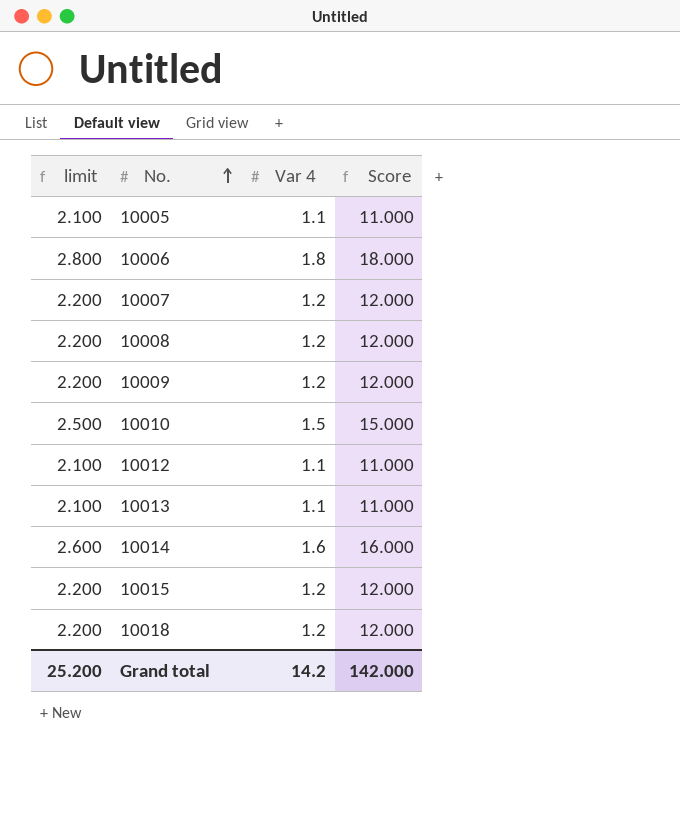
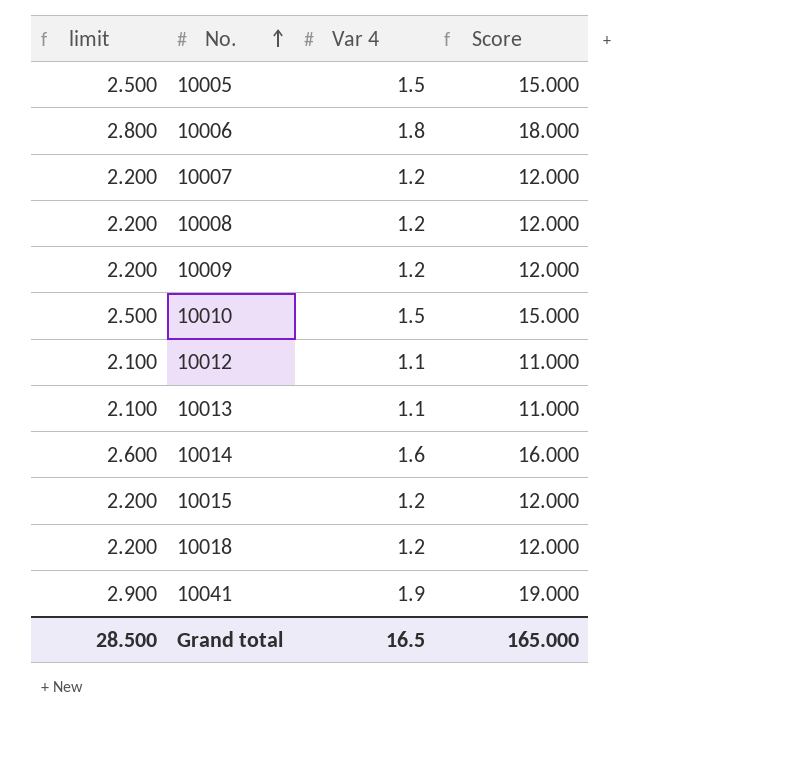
10005 | limit: 2.100 -> 2.500
10005 | Var 4: 1.1 -> 1.5
10005 | Score: 11.000 -> 15.000
row 10041: none -> 2.900 | 1.9 | 19.000
Grand total | limit: 25.200 -> 28.500
Grand total | Var 4: 14.2 -> 16.5
Grand total | Score: 142.000 -> 165.000

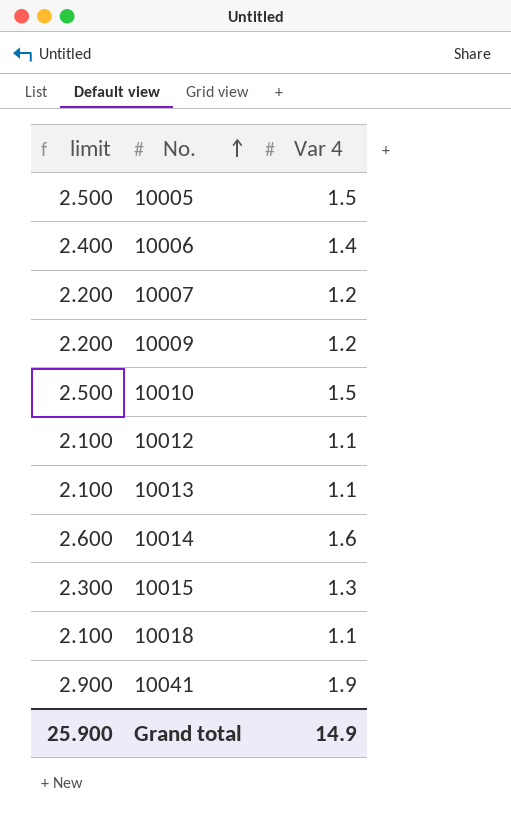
column Score | formula: [Var 4] * 10 -> none
row 10008: 2.200 | 1.2 | 12.000 -> none
10006 | limit: 2.800 -> 2.400
10006 | Var 4: 1.8 -> 1.4
10015 | limit: 2.200 -> 2.300
10015 | Var 4: 1.2 -> 1.3
10018 | limit: 2.200 -> 2.100
10018 | Var 4: 1.2 -> 1.1
Grand total | limit: 28.500 -> 25.900
Grand total | Var 4: 16.5 -> 14.9

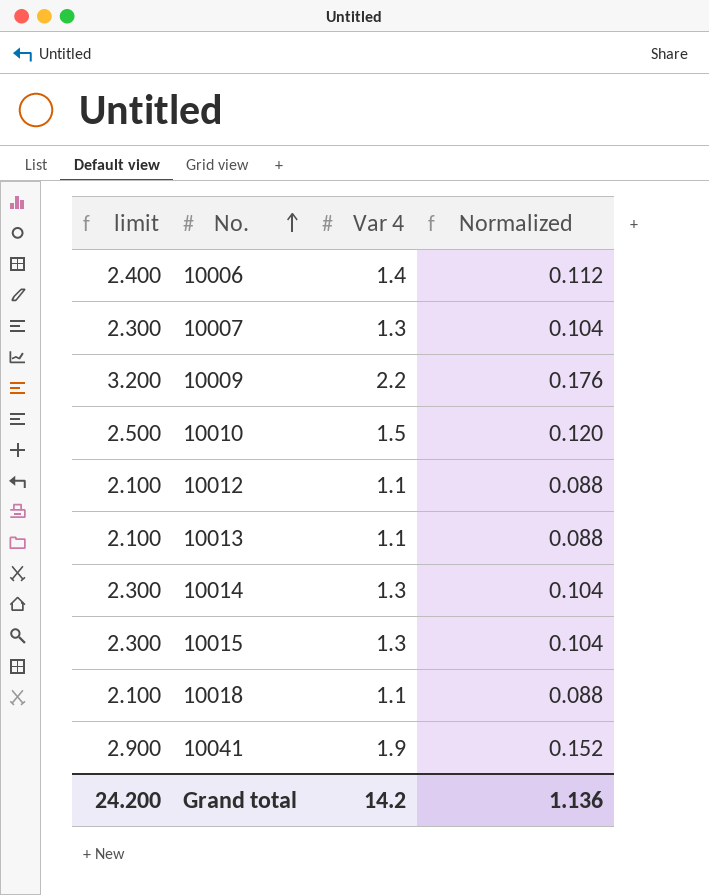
column Normalized | formula: none -> [Var 4] * 0.08
row 10005: 2.500 | 1.5 -> none
10007 | limit: 2.200 -> 2.300
10007 | Var 4: 1.2 -> 1.3
10009 | limit: 2.200 -> 3.200
10009 | Var 4: 1.2 -> 2.2
10014 | limit: 2.600 -> 2.300
10014 | Var 4: 1.6 -> 1.3
Grand total | limit: 25.900 -> 24.200
Grand total | Var 4: 14.9 -> 14.2

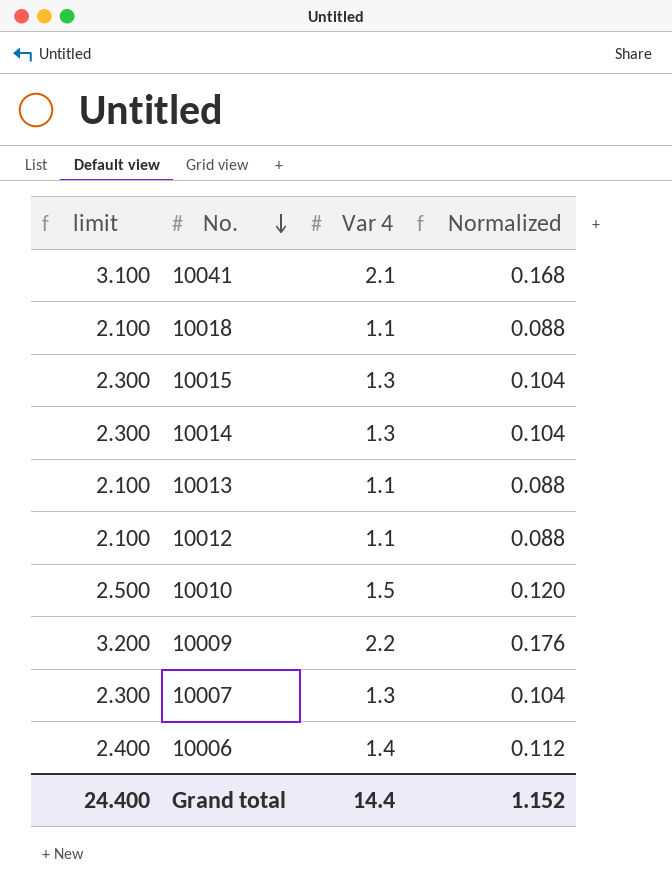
row order: No. ascending -> No. descending
10041 | limit: 2.900 -> 3.100
10041 | Var 4: 1.9 -> 2.1
10041 | Normalized: 0.152 -> 0.168
Grand total | limit: 24.200 -> 24.400
Grand total | Var 4: 14.2 -> 14.4
Grand total | Normalized: 1.136 -> 1.152

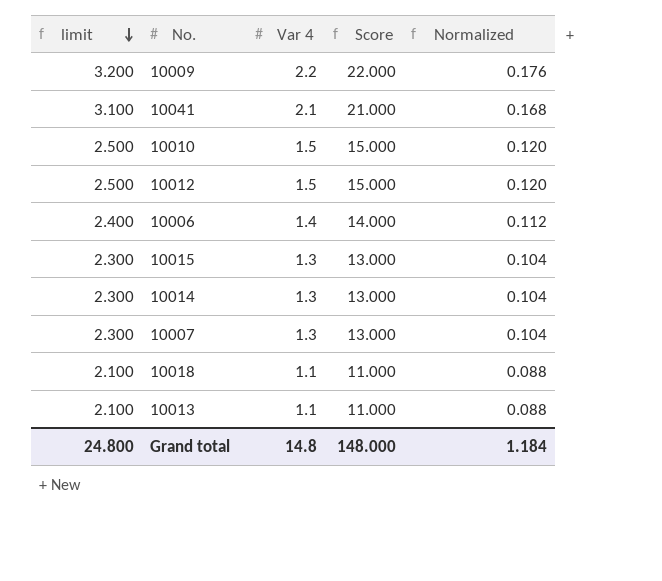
row order: No. descending -> limit descending
column Score | formula: none -> [Var 4] * 10
10012 | limit: 2.100 -> 2.500
10012 | Var 4: 1.1 -> 1.5
10012 | Normalized: 0.088 -> 0.120
Grand total | limit: 24.400 -> 24.800
Grand total | Var 4: 14.4 -> 14.8
Grand total | Normalized: 1.152 -> 1.184

